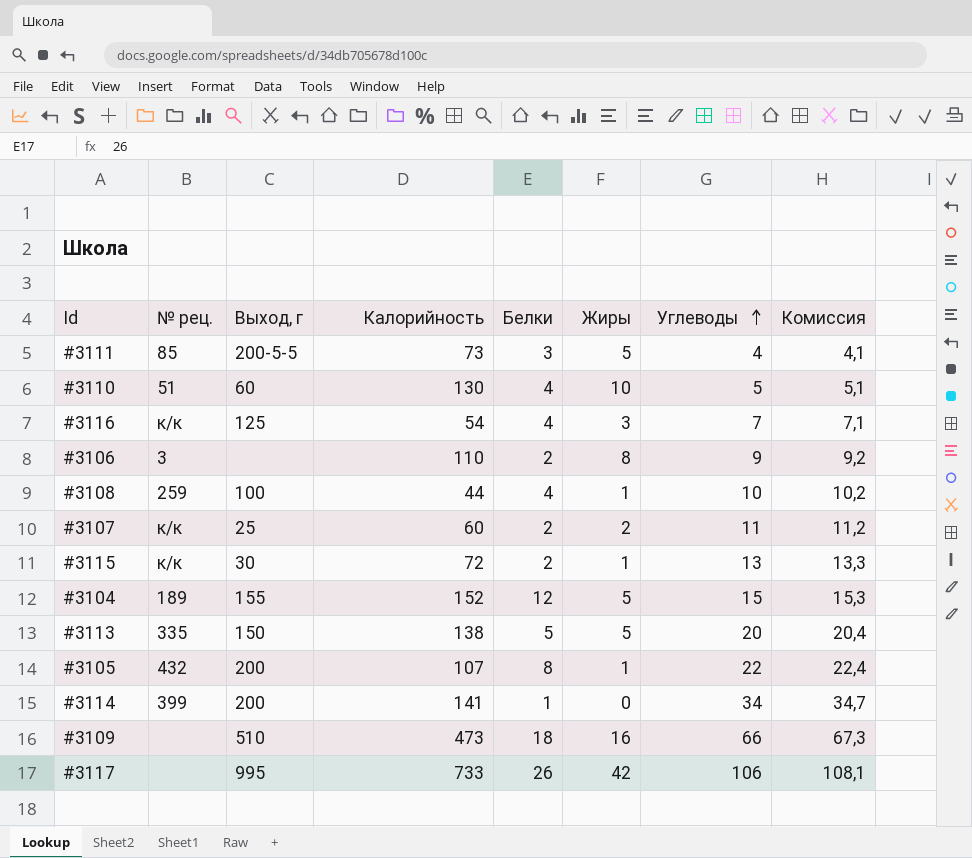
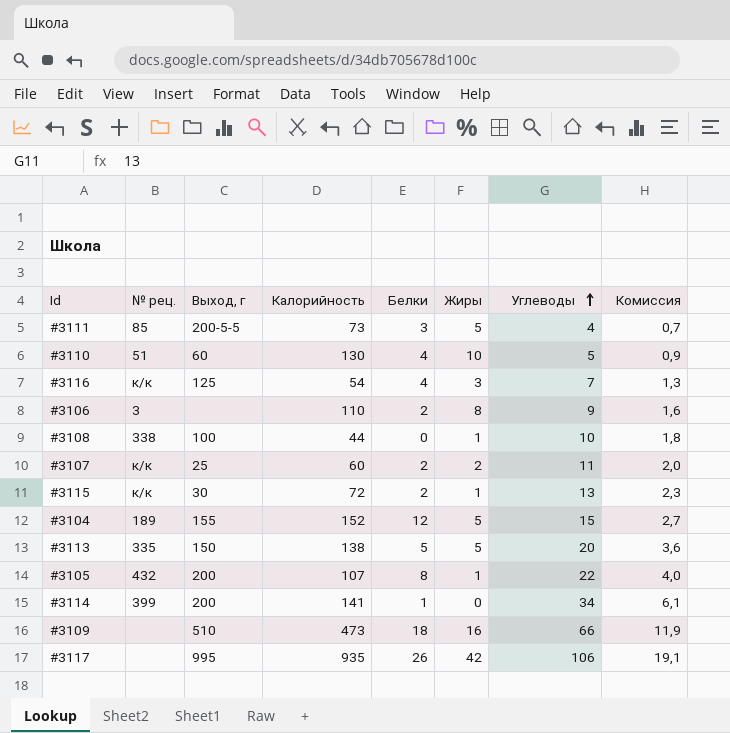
column Комиссия | formula: [Углеводы] * 1,02 -> [Углеводы] * 0,18
#3108 | № рец.: 259 -> 338
#3108 | Белки: 4 -> 0
#3117 | Калорийность: 733 -> 935

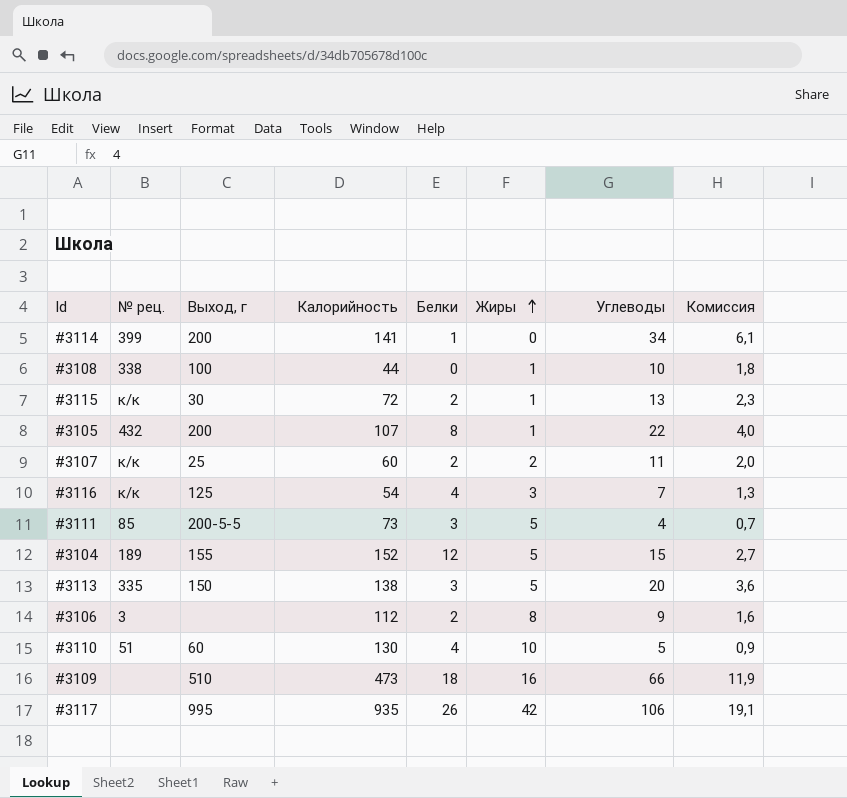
row order: Углеводы ascending -> Жиры ascending
#3113 | Белки: 5 -> 3
#3106 | Калорийность: 110 -> 112

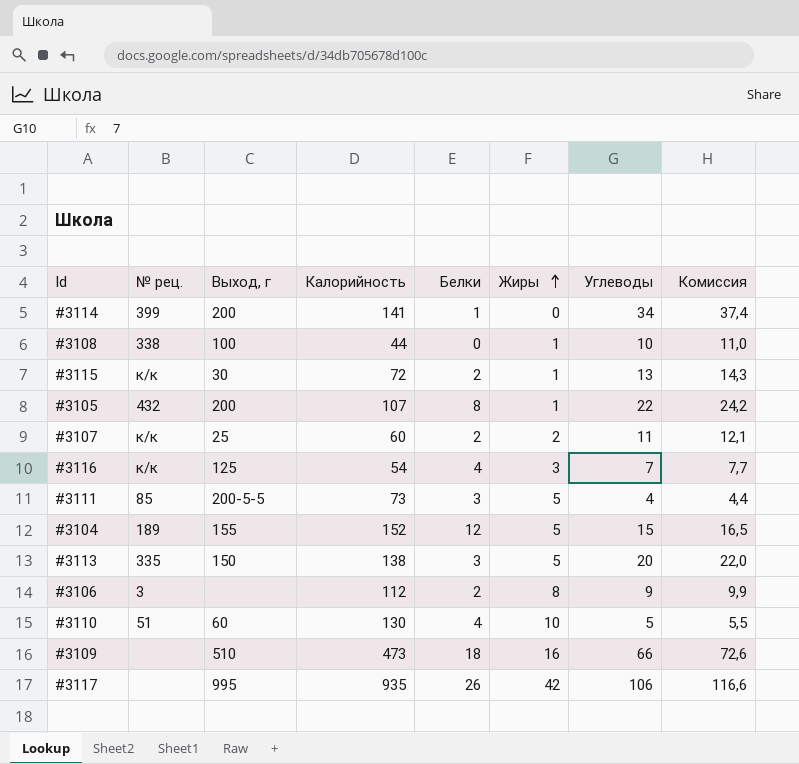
column Комиссия | formula: [Углеводы] * 0,18 -> [Углеводы] * 1,1

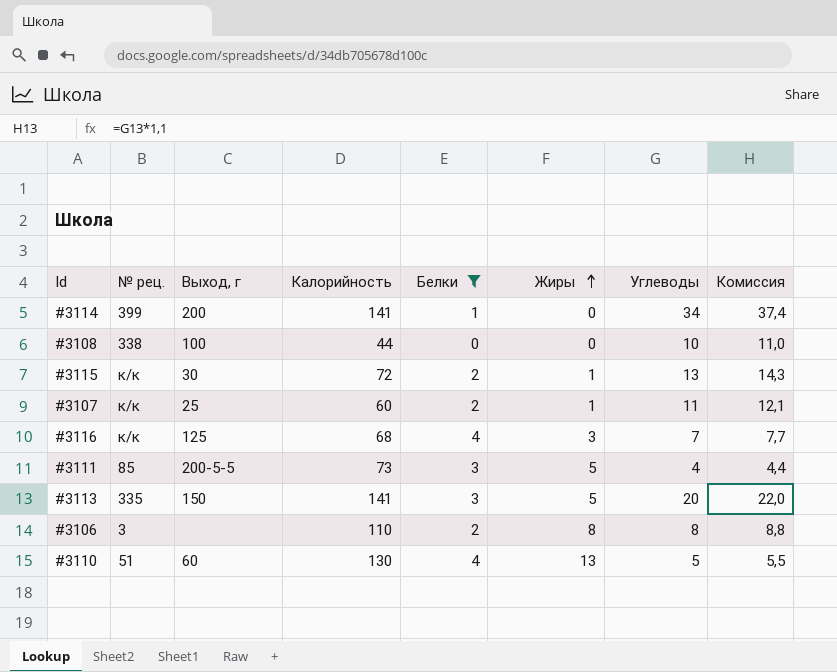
filter: none -> Белки <= 4
#3108 | Жиры: 1 -> 0
#3107 | Жиры: 2 -> 1
#3116 | Калорийность: 54 -> 68
#3113 | Калорийность: 138 -> 141
#3106 | Калорийность: 112 -> 110
#3106 | Углеводы: 9 -> 8
#3106 | Комиссия: 9,9 -> 8,8
#3110 | Жиры: 10 -> 13

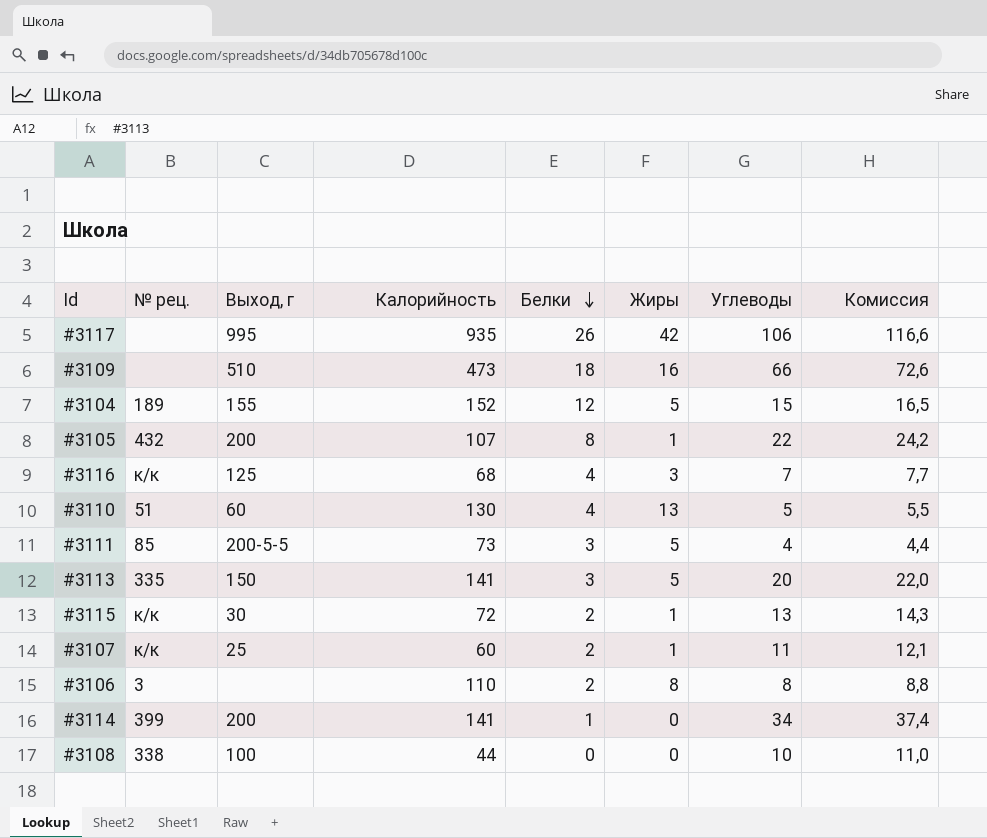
filter: Белки <= 4 -> none
row order: Жиры ascending -> Белки descending

